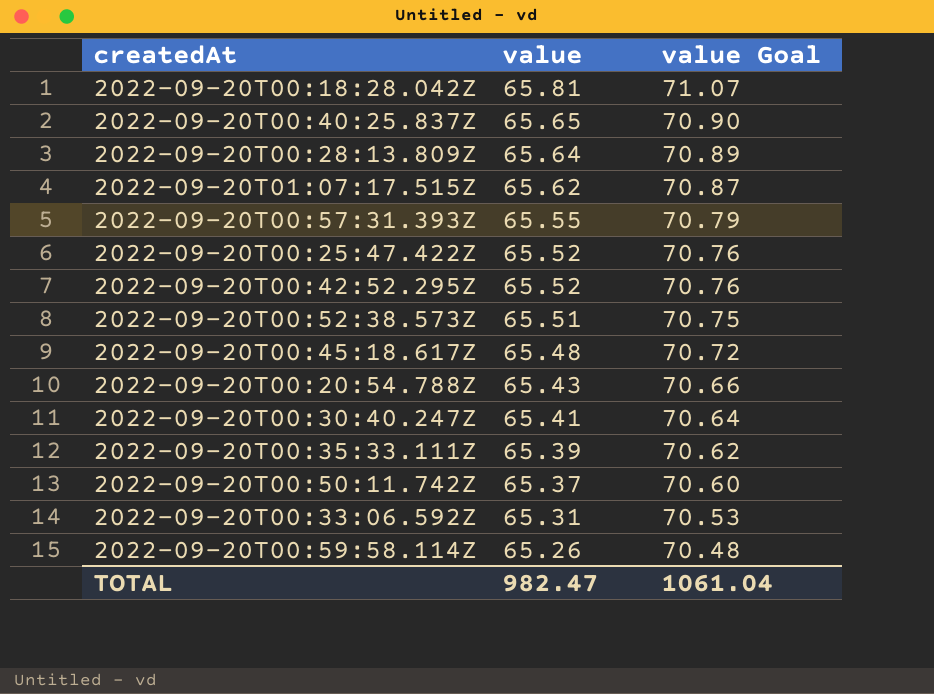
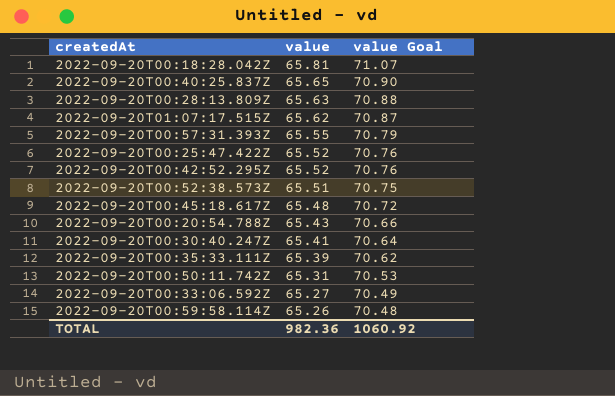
2022-09-20T00:28:13.809Z | value: 65.64 -> 65.63
2022-09-20T00:28:13.809Z | value Goal: 70.89 -> 70.88
2022-09-20T00:50:11.742Z | value: 65.37 -> 65.31
2022-09-20T00:50:11.742Z | value Goal: 70.60 -> 70.53
2022-09-20T00:33:06.592Z | value: 65.31 -> 65.27
2022-09-20T00:33:06.592Z | value Goal: 70.53 -> 70.49
TOTAL | value: 982.47 -> 982.36
TOTAL | value Goal: 1061.04 -> 1060.92

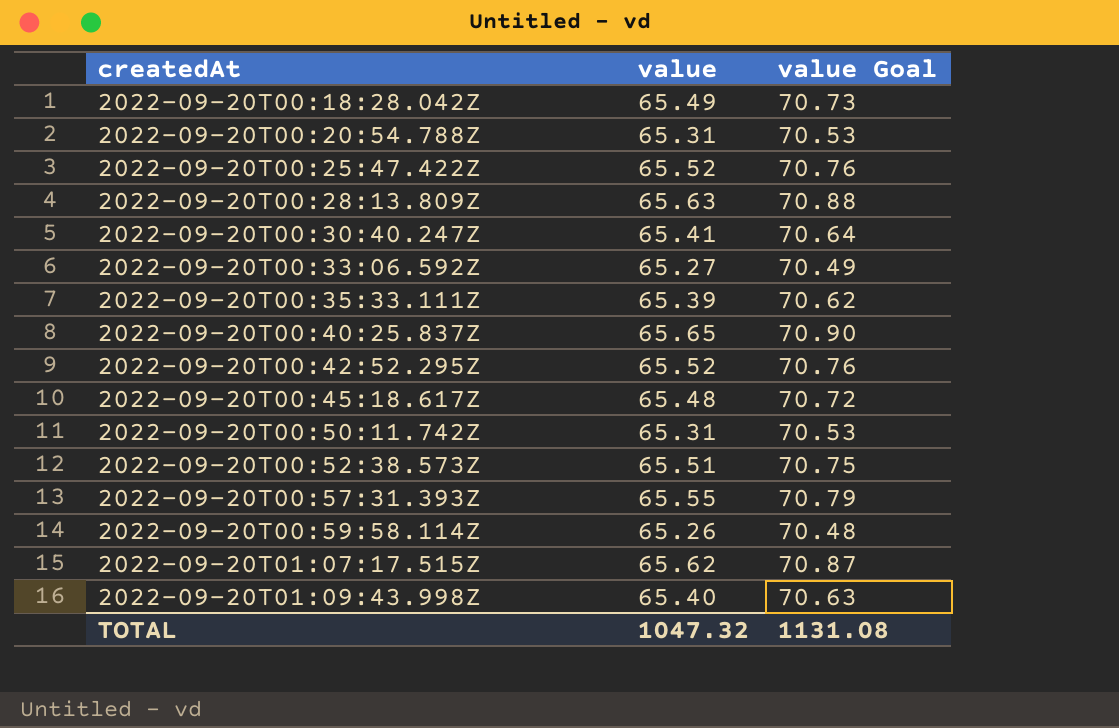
row order: value descending -> createdAt ascending
2022-09-20T00:18:28.042Z | value: 65.81 -> 65.49
2022-09-20T00:18:28.042Z | value Goal: 71.07 -> 70.73
2022-09-20T00:20:54.788Z | value: 65.43 -> 65.31
2022-09-20T00:20:54.788Z | value Goal: 70.66 -> 70.53
row 2022-09-20T01:09:43.998Z: none -> 65.40 | 70.63
TOTAL | value: 982.36 -> 1047.32
TOTAL | value Goal: 1060.92 -> 1131.08

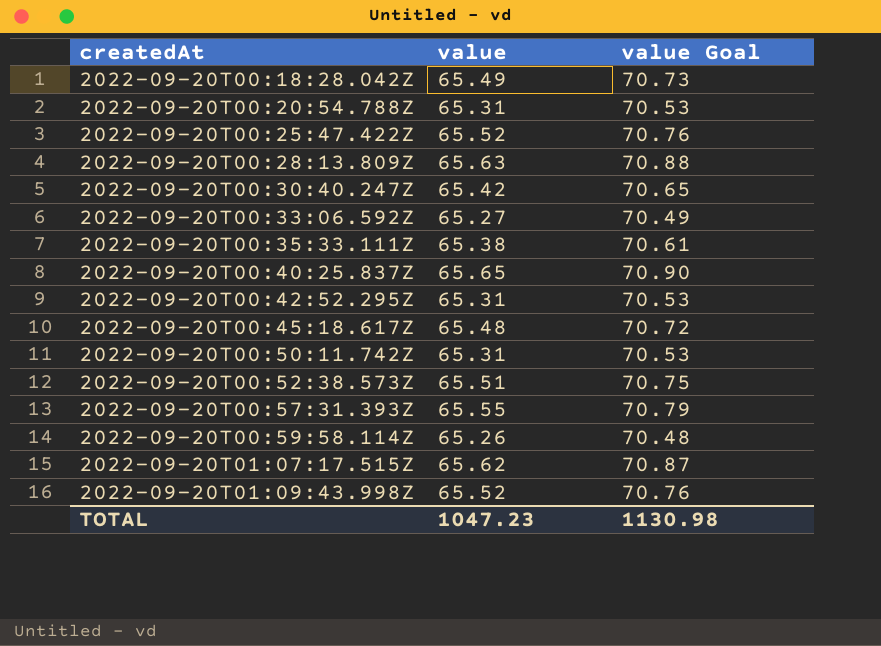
2022-09-20T00:30:40.247Z | value: 65.41 -> 65.42
2022-09-20T00:30:40.247Z | value Goal: 70.64 -> 70.65
2022-09-20T00:35:33.111Z | value: 65.39 -> 65.38
2022-09-20T00:35:33.111Z | value Goal: 70.62 -> 70.61
2022-09-20T00:42:52.295Z | value: 65.52 -> 65.31
2022-09-20T00:42:52.295Z | value Goal: 70.76 -> 70.53
2022-09-20T01:09:43.998Z | value: 65.40 -> 65.52
2022-09-20T01:09:43.998Z | value Goal: 70.63 -> 70.76
TOTAL | value: 1047.32 -> 1047.23
TOTAL | value Goal: 1131.08 -> 1130.98

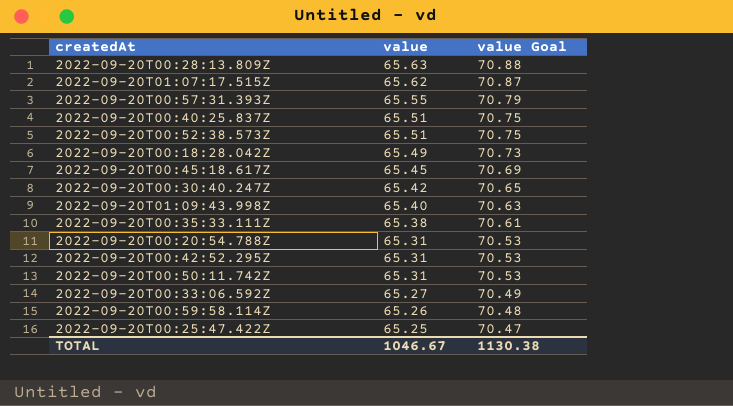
row order: createdAt ascending -> value descending
2022-09-20T00:40:25.837Z | value: 65.65 -> 65.51
2022-09-20T00:40:25.837Z | value Goal: 70.90 -> 70.75
2022-09-20T00:45:18.617Z | value: 65.48 -> 65.45
2022-09-20T00:45:18.617Z | value Goal: 70.72 -> 70.69
2022-09-20T01:09:43.998Z | value: 65.52 -> 65.40
2022-09-20T01:09:43.998Z | value Goal: 70.76 -> 70.63
2022-09-20T00:25:47.422Z | value: 65.52 -> 65.25
2022-09-20T00:25:47.422Z | value Goal: 70.76 -> 70.47
TOTAL | value: 1047.23 -> 1046.67
TOTAL | value Goal: 1130.98 -> 1130.38

